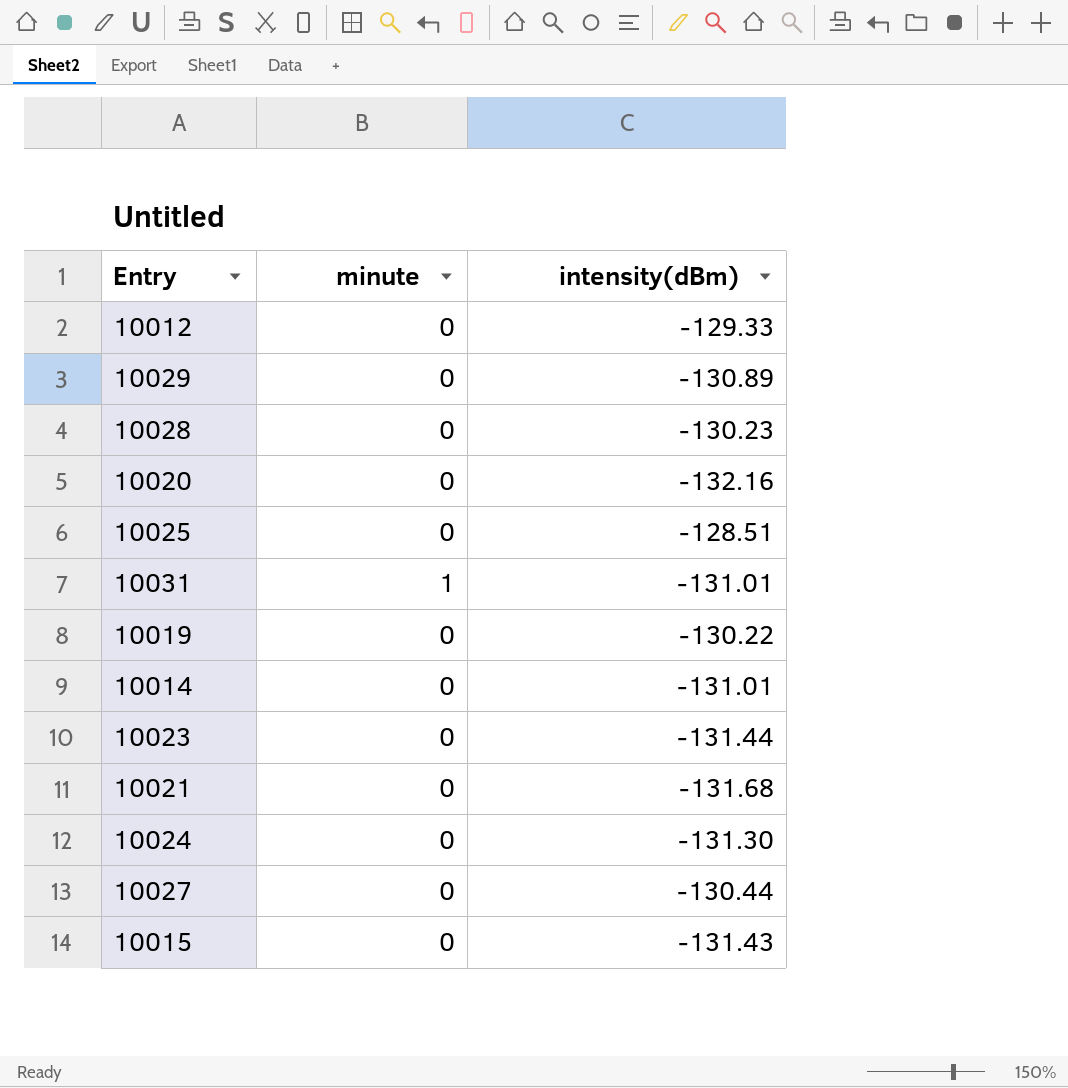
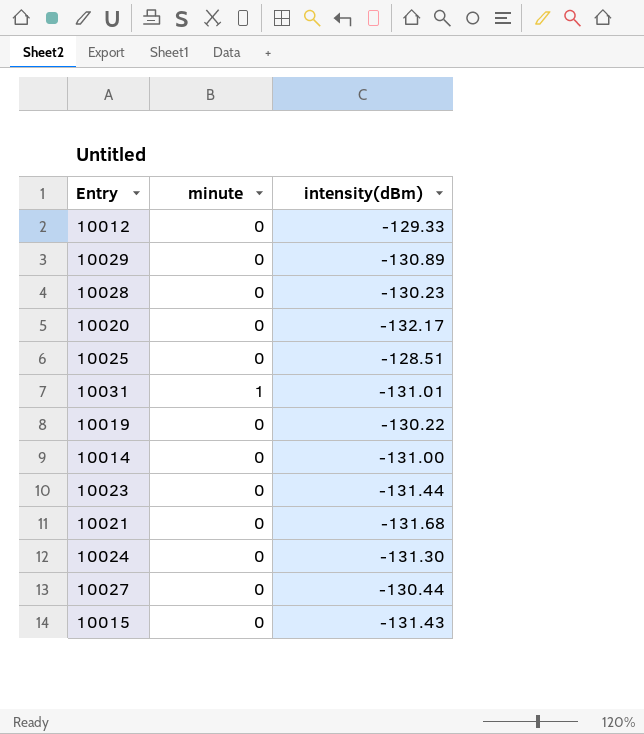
10020 | intensity(dBm): -132.16 -> -132.17
10014 | intensity(dBm): -131.01 -> -131.00

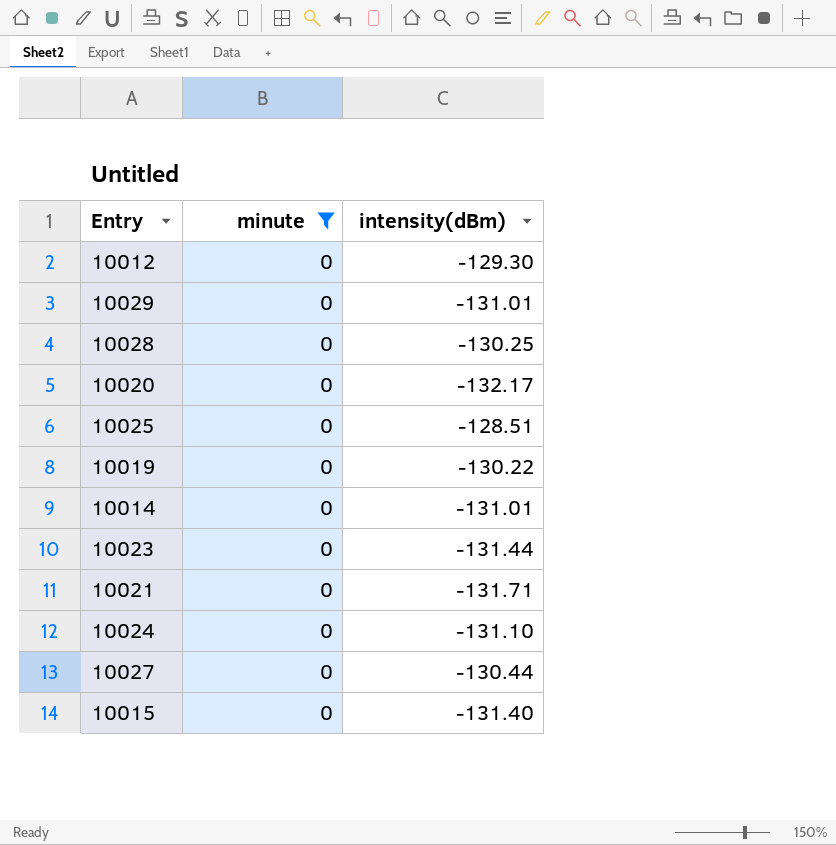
filter: none -> minute = 0
10012 | intensity(dBm): -129.33 -> -129.30
10029 | intensity(dBm): -130.89 -> -131.01
10028 | intensity(dBm): -130.23 -> -130.25
10014 | intensity(dBm): -131.00 -> -131.01
10021 | intensity(dBm): -131.68 -> -131.71
10024 | intensity(dBm): -131.30 -> -131.10
10015 | intensity(dBm): -131.43 -> -131.40

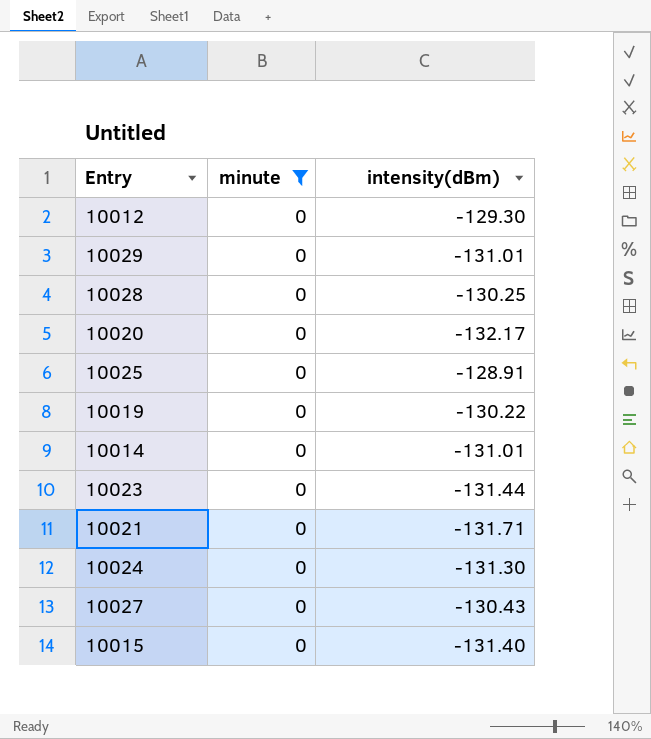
10025 | intensity(dBm): -128.51 -> -128.91
10024 | intensity(dBm): -131.10 -> -131.30
10027 | intensity(dBm): -130.44 -> -130.43

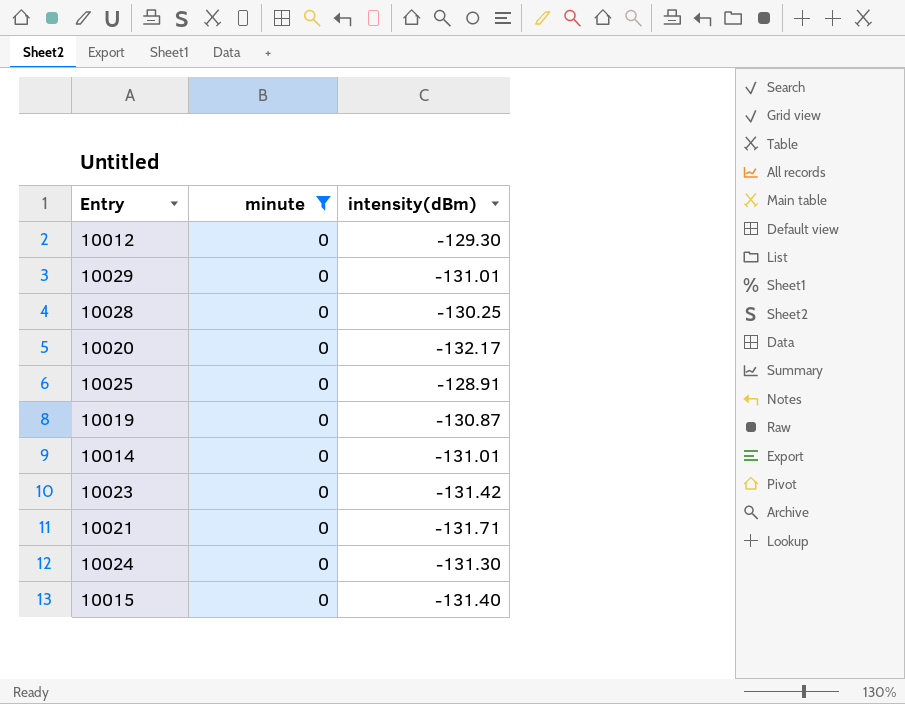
row 10027: 0 | -130.43 -> none
10019 | intensity(dBm): -130.22 -> -130.87
10023 | intensity(dBm): -131.44 -> -131.42

